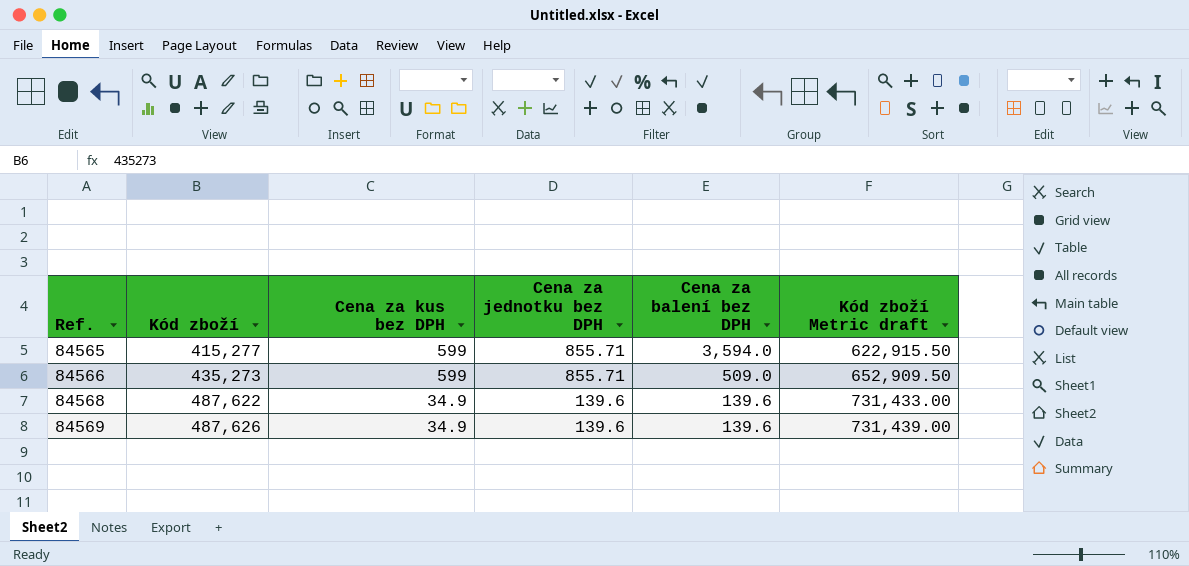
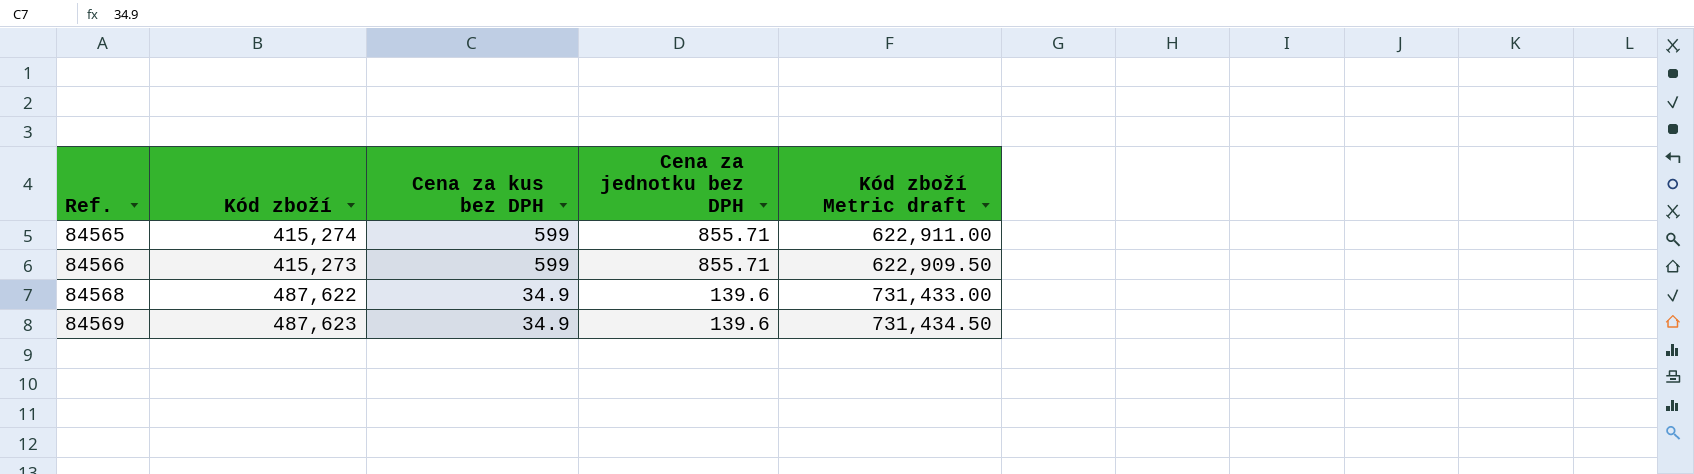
column Cena za balení bez DPH | position: 5 -> none
84565 | Kód zboží: 415,277 -> 415,274
84565 | Kód zboží Metric draft: 622,915.50 -> 622,911.00
84566 | Kód zboží: 435,273 -> 415,273
84566 | Kód zboží Metric draft: 652,909.50 -> 622,909.50
84569 | Kód zboží: 487,626 -> 487,623
84569 | Kód zboží Metric draft: 731,439.00 -> 731,434.50

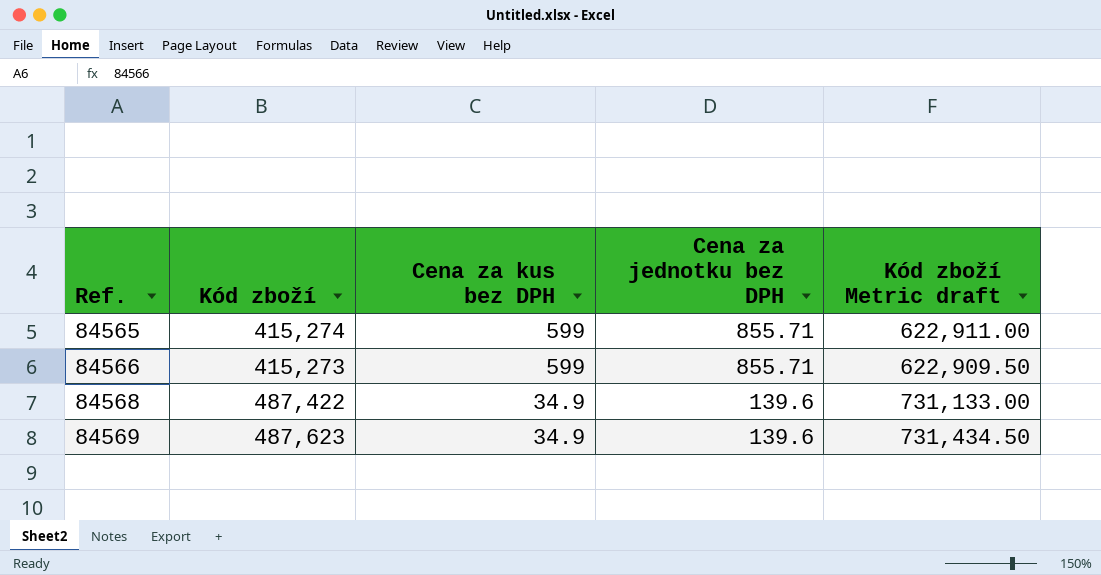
84568 | Kód zboží: 487,622 -> 487,422
84568 | Kód zboží Metric draft: 731,433.00 -> 731,133.00

